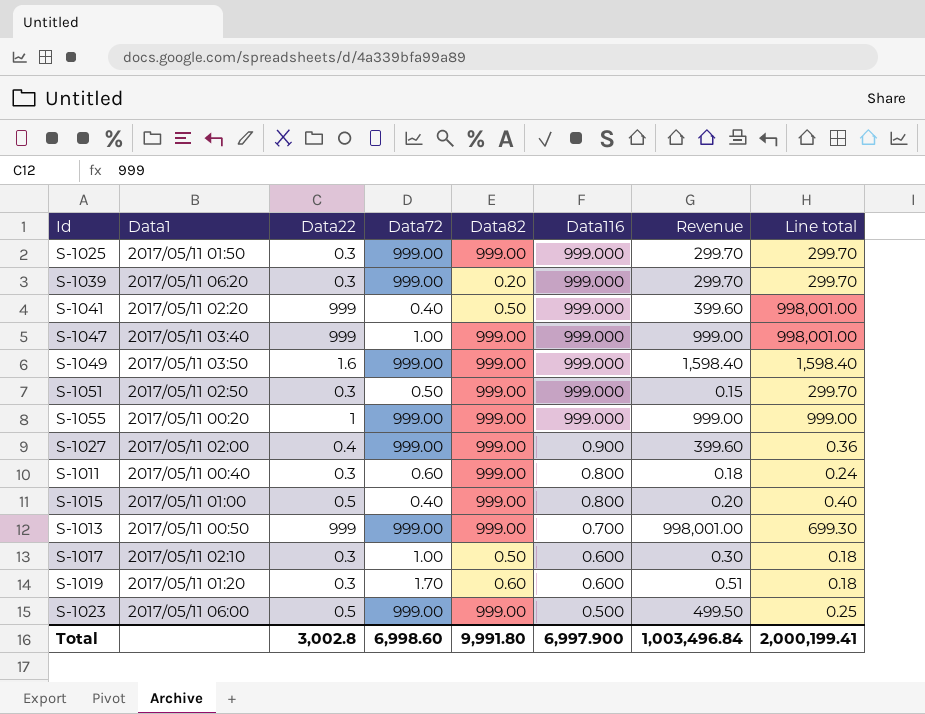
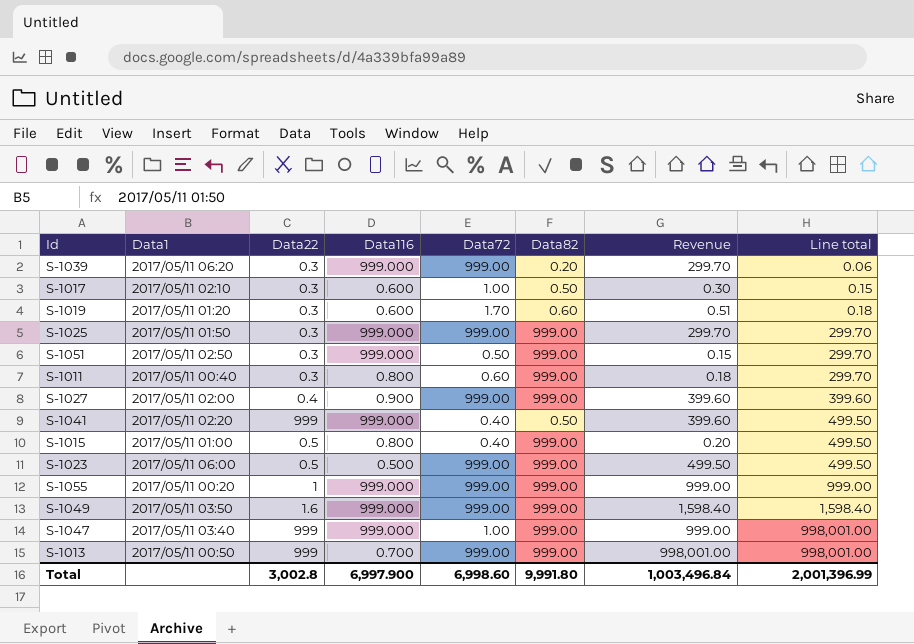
row order: Data116 descending -> Line total ascending
column Data116 | position: 6 -> 4
column Line total | formula: [Data22] * [Data116] -> [Data22] * [Data82]
Total | Line total: 2,000,199.41 -> 2,001,396.99

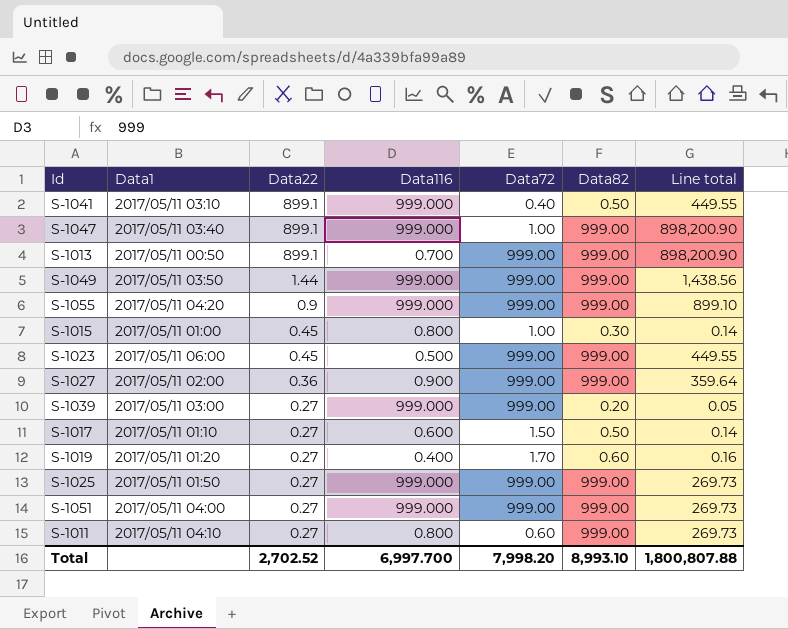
row order: Line total ascending -> Data22 descending
column Revenue | formula: [Data22] * [Data72] -> none
S-1041 | Data1: 2017/05/11 02:20 -> 2017/05/11 03:10
S-1041 | Data22: 999 -> 899.1
S-1041 | Line total: 499.50 -> 449.55
S-1047 | Data22: 999 -> 899.1
S-1047 | Line total: 998,001.00 -> 898,200.90
S-1013 | Data22: 999 -> 899.1
S-1013 | Line total: 998,001.00 -> 898,200.90
S-1049 | Data22: 1.6 -> 1.44
S-1049 | Line total: 1,598.40 -> 1,438.56
S-1055 | Data1: 2017/05/11 00:20 -> 2017/05/11 04:20
S-1055 | Data22: 1 -> 0.9
S-1055 | Line total: 999.00 -> 899.10
S-1015 | Data22: 0.5 -> 0.45
S-1015 | Data72: 0.40 -> 1.00
S-1015 | Data82: 999.00 -> 0.30
S-1015 | Line total: 499.50 -> 0.14
S-1023 | Data22: 0.5 -> 0.45
S-1023 | Line total: 499.50 -> 449.55
S-1027 | Data22: 0.4 -> 0.36
S-1027 | Line total: 399.60 -> 359.64
S-1039 | Data1: 2017/05/11 06:20 -> 2017/05/11 03:00
S-1039 | Data22: 0.3 -> 0.27
S-1039 | Line total: 0.06 -> 0.05
S-1017 | Data1: 2017/05/11 02:10 -> 2017/05/11 01:10
S-1017 | Data22: 0.3 -> 0.27
S-1017 | Data72: 1.00 -> 1.50
S-1017 | Line total: 0.15 -> 0.14
S-1019 | Data22: 0.3 -> 0.27
S-1019 | Data116: 0.600 -> 0.400
S-1019 | Line total: 0.18 -> 0.16
S-1025 | Data22: 0.3 -> 0.27
S-1025 | Line total: 299.70 -> 269.73
S-1051 | Data1: 2017/05/11 02:50 -> 2017/05/11 04:00
S-1051 | Data22: 0.3 -> 0.27
S-1051 | Data72: 0.50 -> 999.00
S-1051 | Line total: 299.70 -> 269.73
S-1011 | Data1: 2017/05/11 00:40 -> 2017/05/11 04:10
S-1011 | Data22: 0.3 -> 0.27
S-1011 | Line total: 299.70 -> 269.73
Total | Data22: 3,002.8 -> 2,702.52
Total | Data116: 6,997.900 -> 6,997.700
Total | Data72: 6,998.60 -> 7,998.20
Total | Data82: 9,991.80 -> 8,993.10
Total | Line total: 2,001,396.99 -> 1,800,807.88

